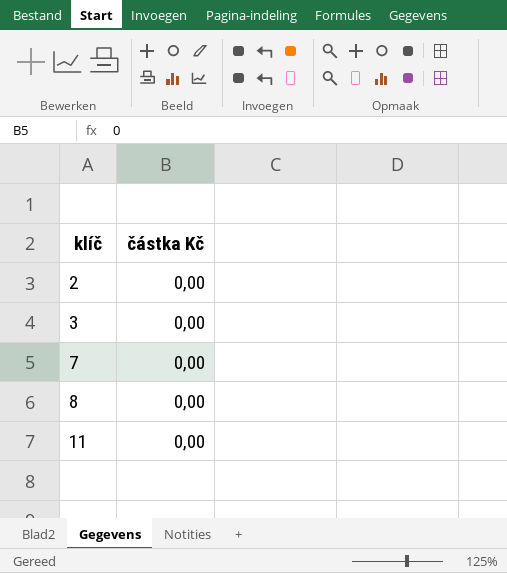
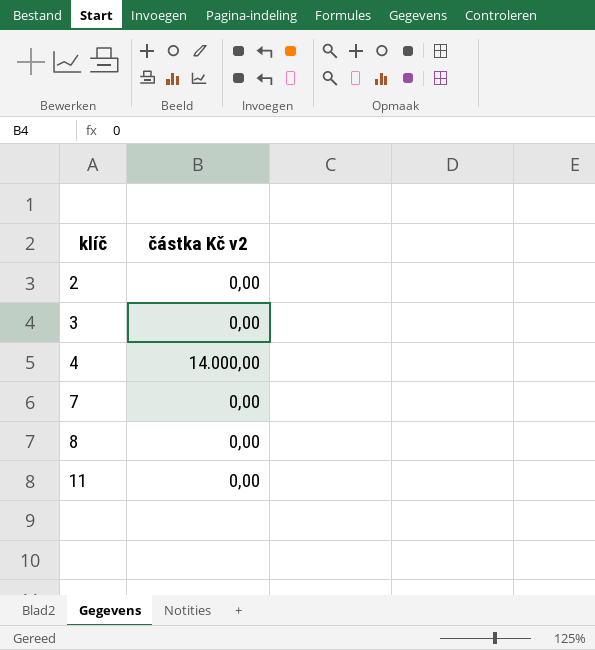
column name: částka Kč -> částka Kč v2
row 4: none -> 14.000,00

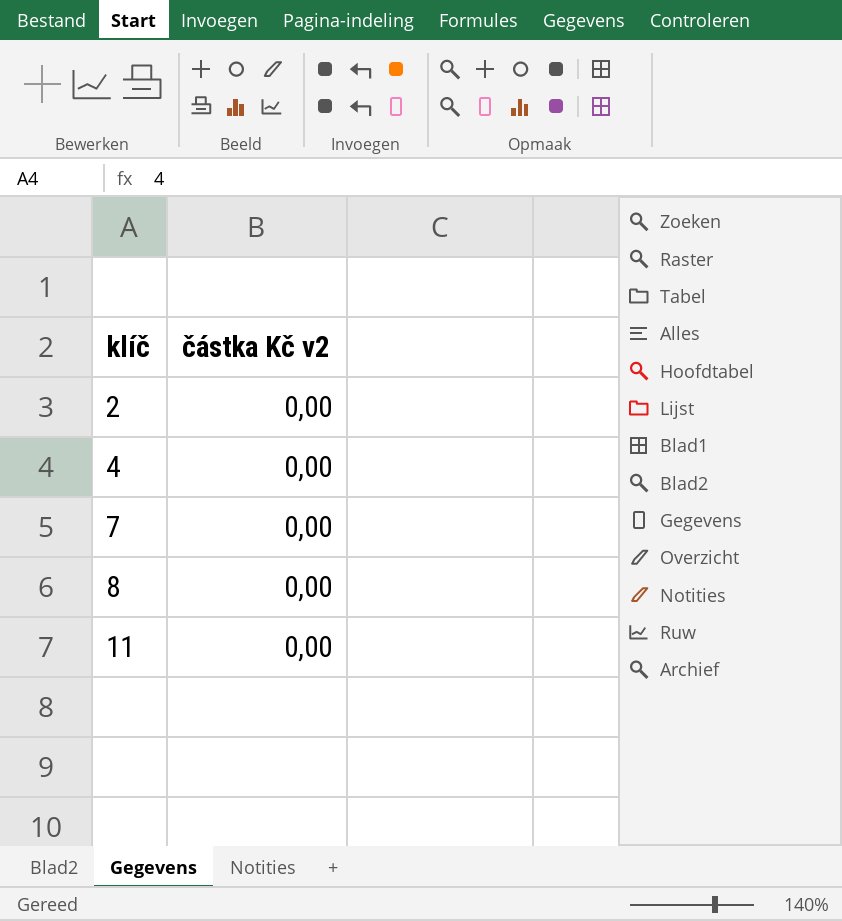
row 3: 0,00 -> none
4 | částka Kč v2: 14.000,00 -> 0,00

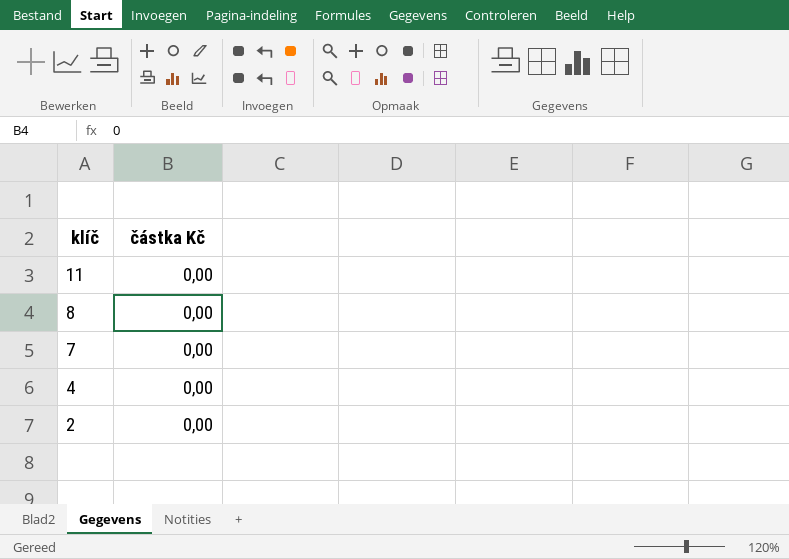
row order: klíč ascending -> klíč descending
column name: částka Kč v2 -> částka Kč

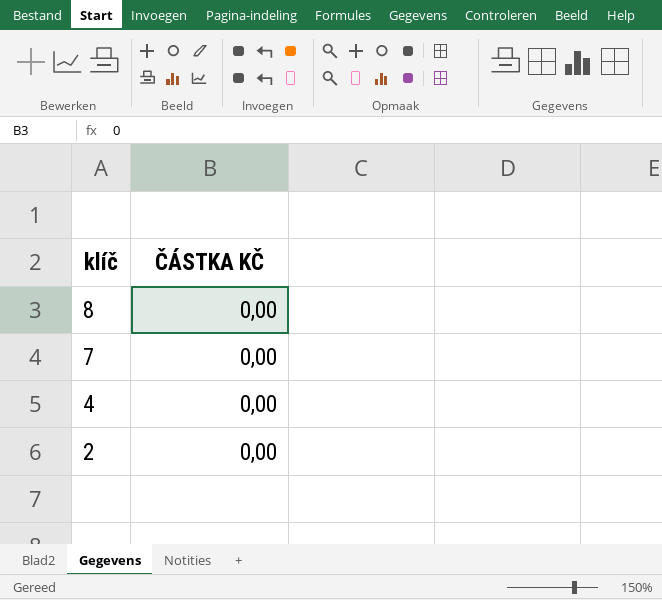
column name: částka Kč -> ČÁSTKA KČ
row 11: 0,00 -> none

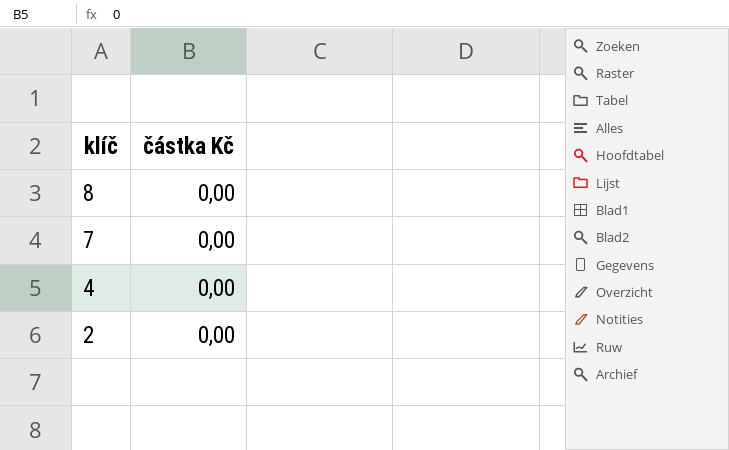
column name: ČÁSTKA KČ -> částka Kč

